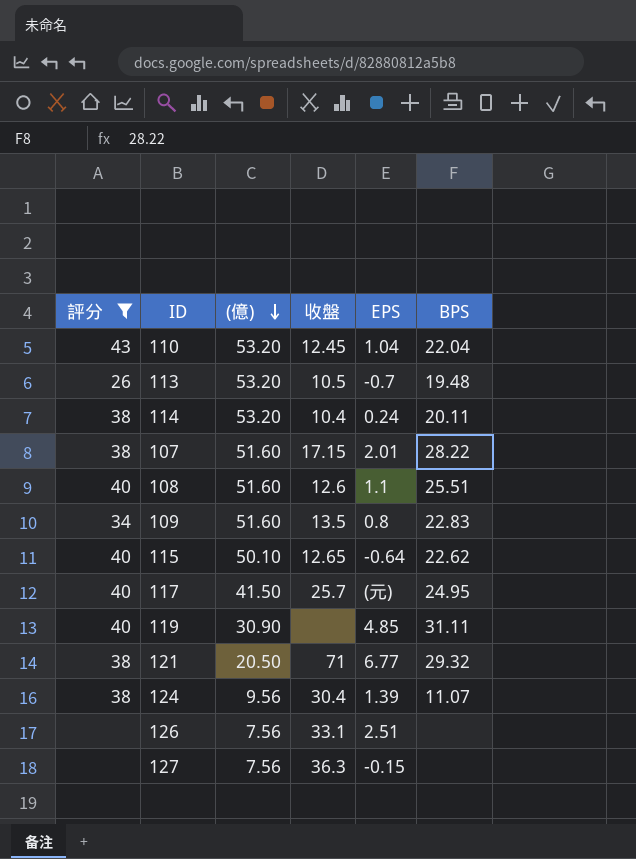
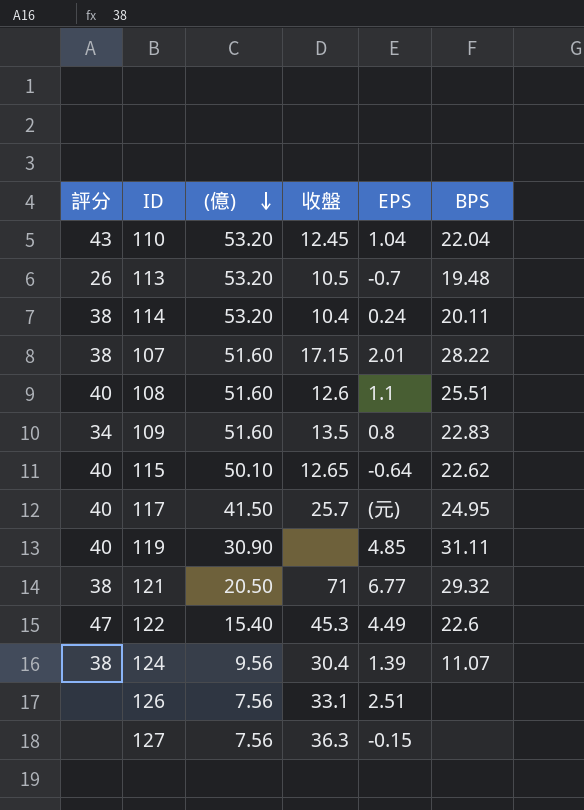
filter: 評分 != 47 -> none

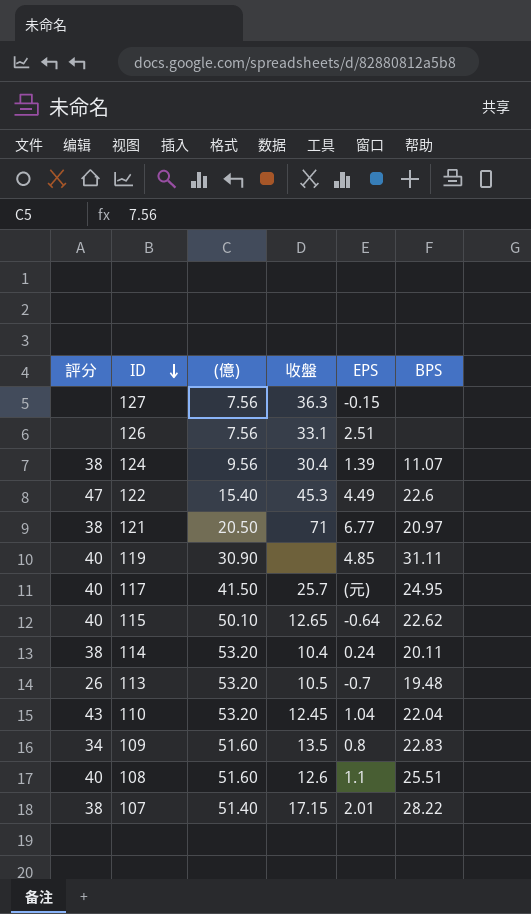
row order: (億) descending -> ID descending
121 | BPS: 29.32 -> 20.97
107 | (億): 51.60 -> 51.40

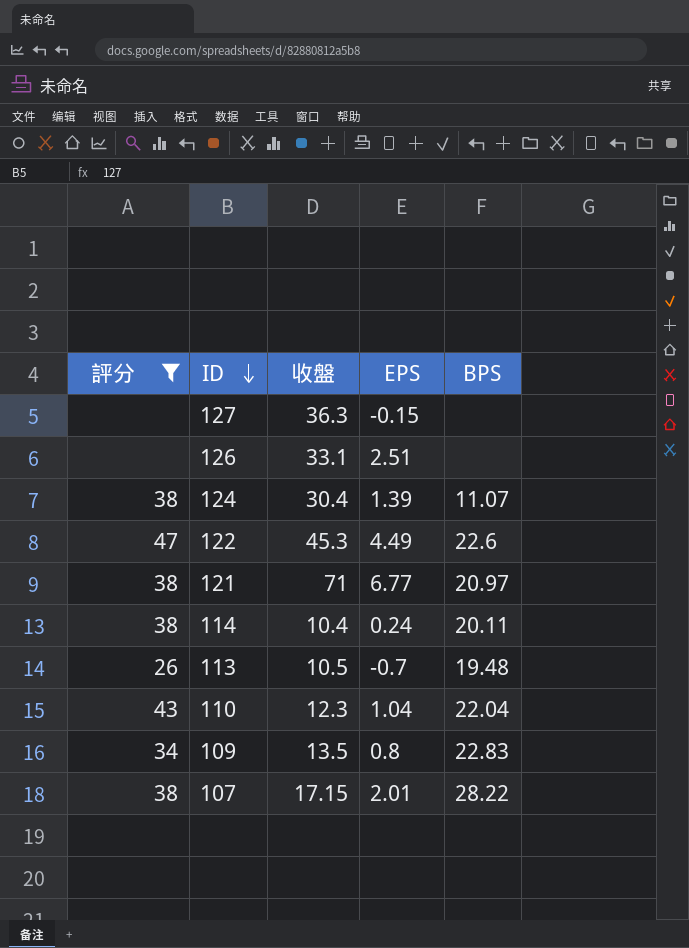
filter: none -> 評分 != 40
column (億) | position: 3 -> none
110 | 收盤: 12.45 -> 12.3

